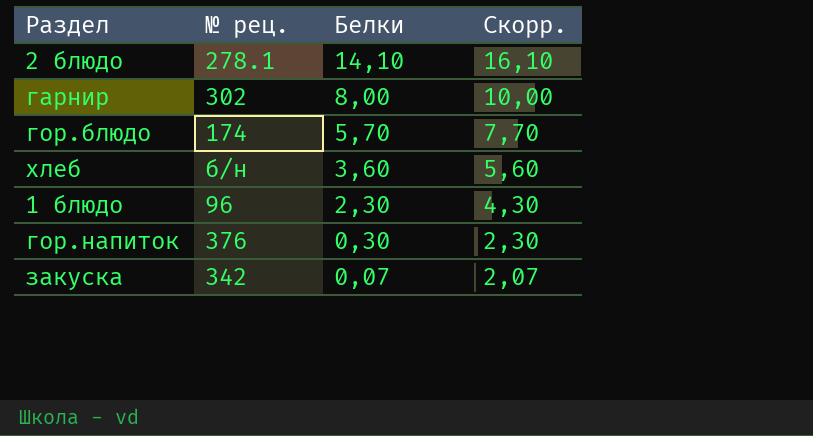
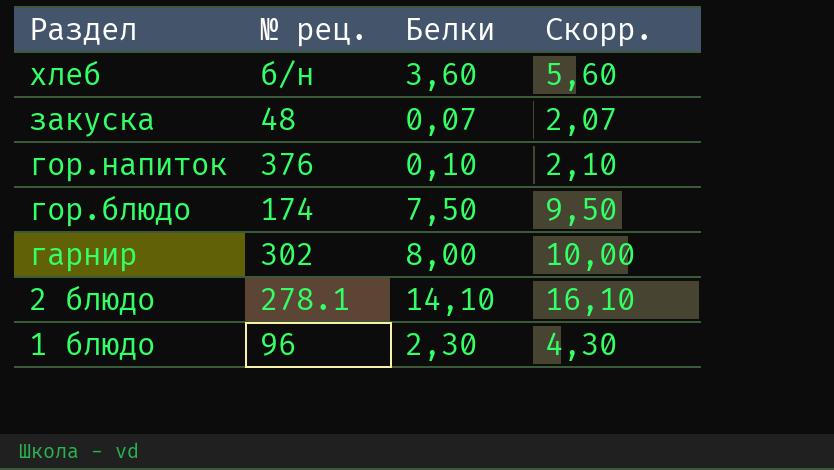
row order: Белки descending -> Раздел descending
закуска | № рец.: 342 -> 48
гор.напиток | Белки: 0,30 -> 0,10
гор.напиток | Скорр.: 2,30 -> 2,10
гор.блюдо | Белки: 5,70 -> 7,50
гор.блюдо | Скорр.: 7,70 -> 9,50

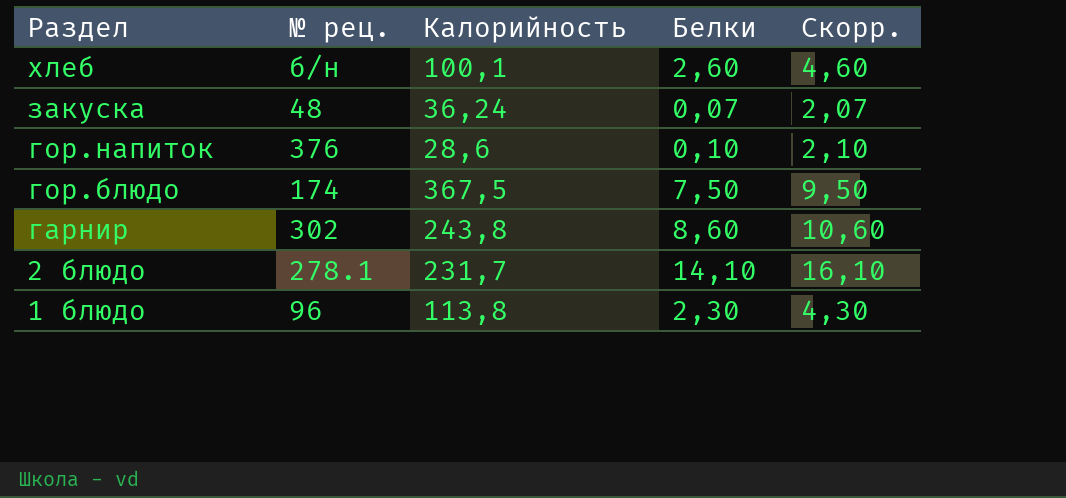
column Калорийность | position: none -> 3
хлеб | Белки: 3,60 -> 2,60
хлеб | Скорр.: 5,60 -> 4,60
гарнир | Белки: 8,00 -> 8,60
гарнир | Скорр.: 10,00 -> 10,60

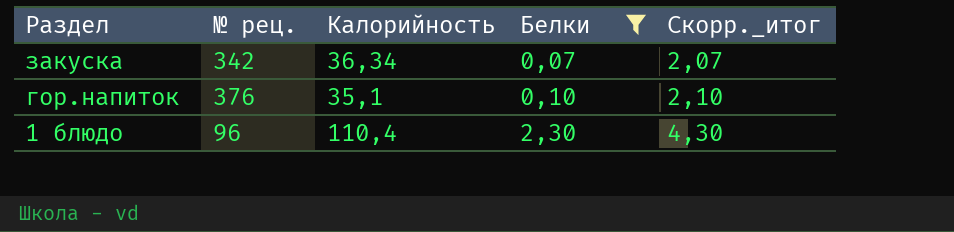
filter: none -> Белки <= 2,30
column name: Скорр. -> Скорр._итог
закуска | № рец.: 48 -> 342
закуска | Калорийность: 36,24 -> 36,34
гор.напиток | Калорийность: 28,6 -> 35,1
1 блюдо | Калорийность: 113,8 -> 110,4

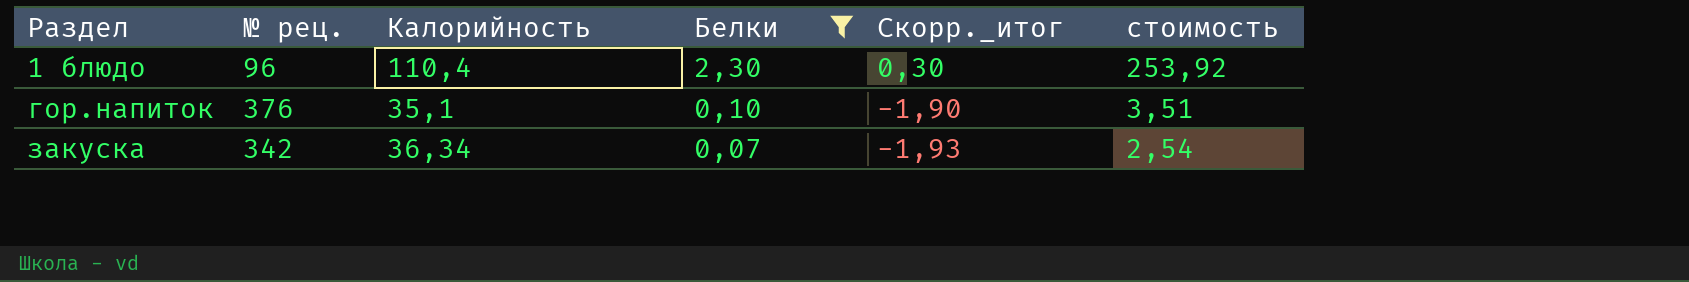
row order: Раздел descending -> Раздел ascending
column Скорр._итог | formula: [Белки] + 2 -> [Белки] - 2
column стоимость | formula: none -> [Калорийность] * [Белки]

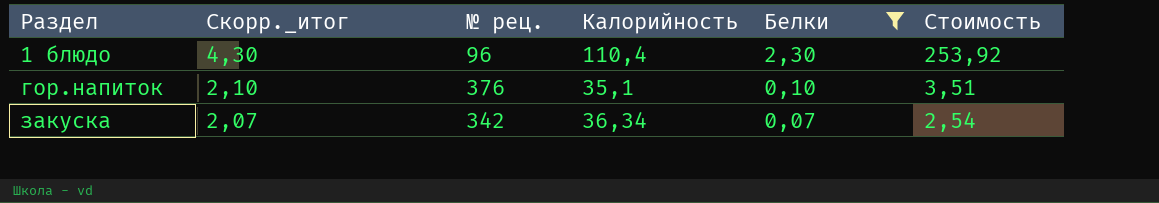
column Скорр._итог | formula: [Белки] - 2 -> [Белки] + 2
column Скорр._итог | position: 5 -> 2
column name: стоимость -> Стоимость

